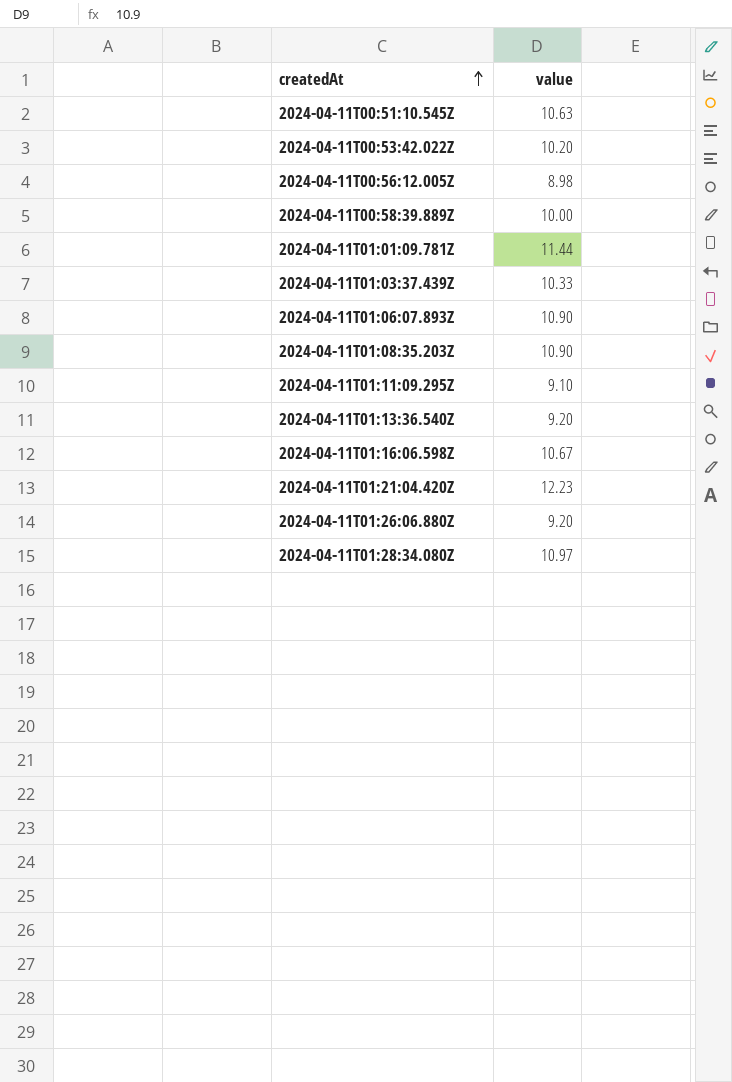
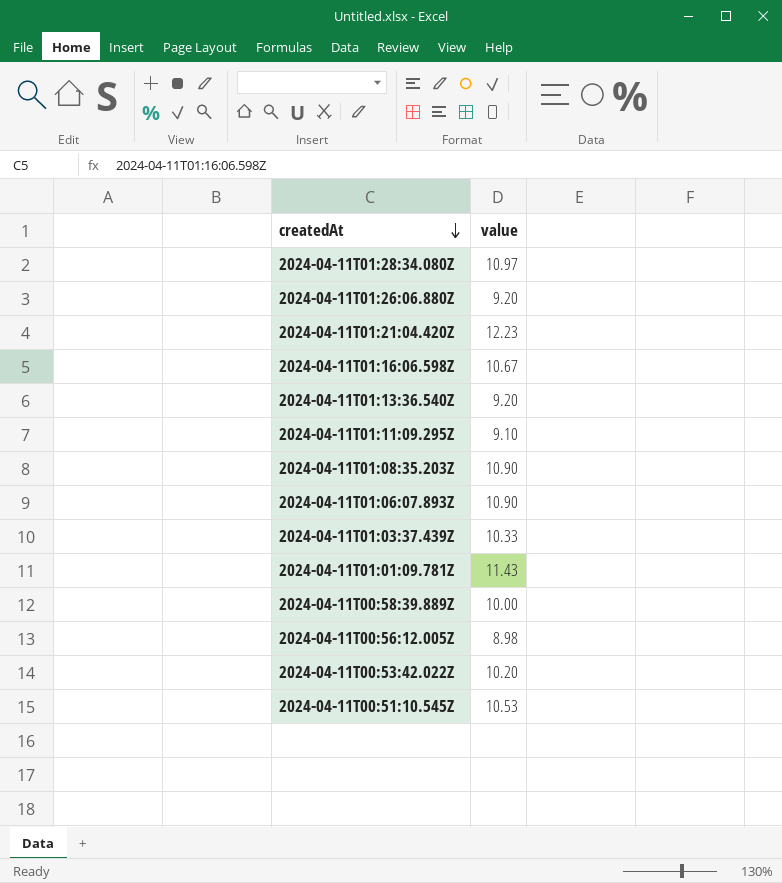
row order: createdAt ascending -> createdAt descending
2024-04-11T01:01:09.781Z | value: 11.44 -> 11.43
2024-04-11T00:51:10.545Z | value: 10.63 -> 10.53

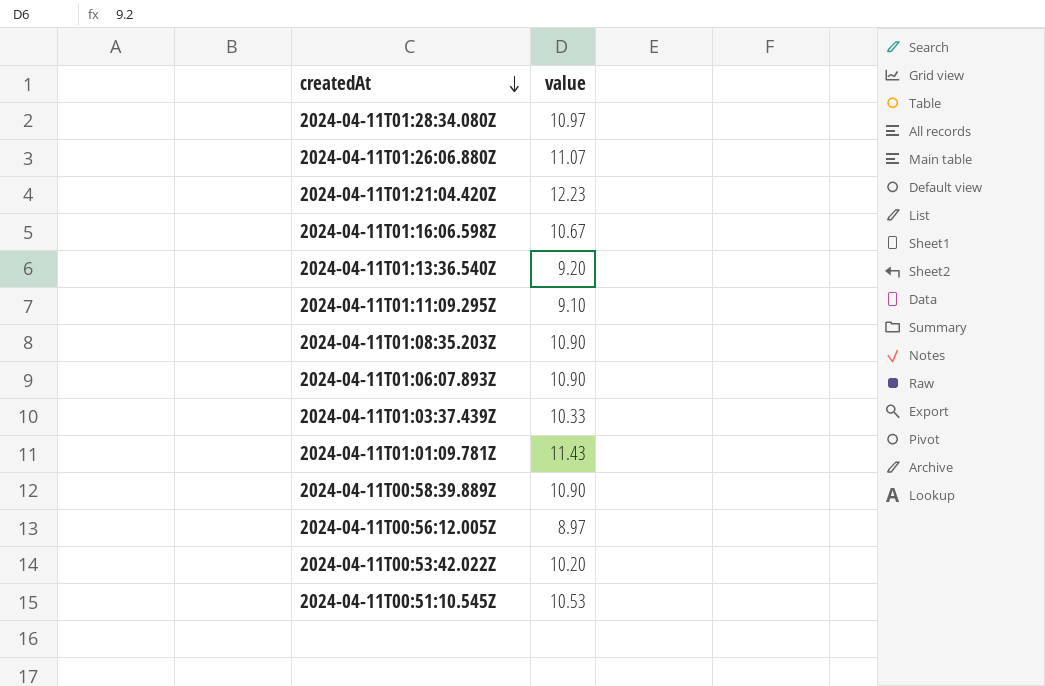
2024-04-11T01:26:06.880Z | value: 9.20 -> 11.07
2024-04-11T00:58:39.889Z | value: 10.00 -> 10.90
2024-04-11T00:56:12.005Z | value: 8.98 -> 8.97

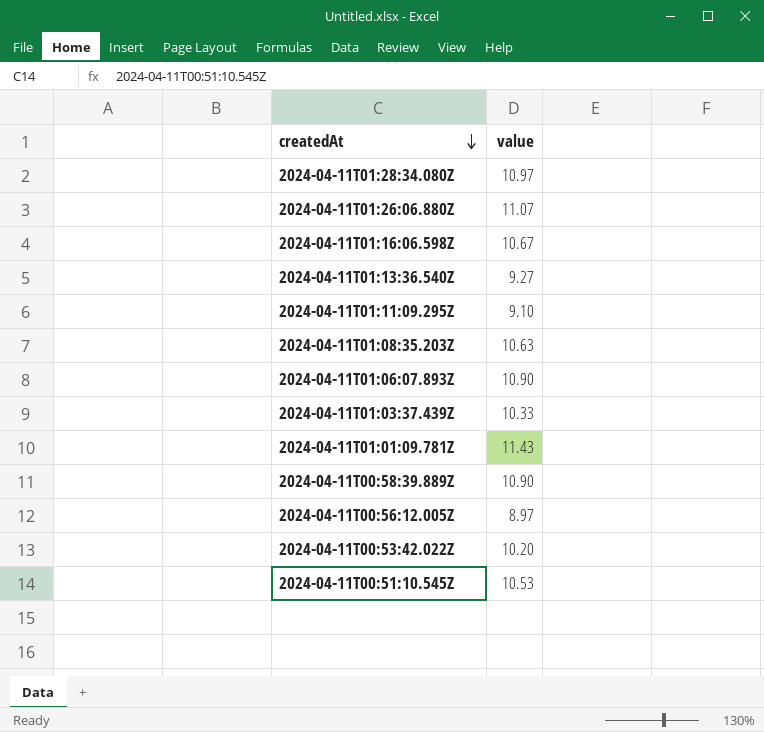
row 2024-04-11T01:21:04.420Z: 12.23 -> none
2024-04-11T01:13:36.540Z | value: 9.20 -> 9.27
2024-04-11T01:08:35.203Z | value: 10.90 -> 10.63

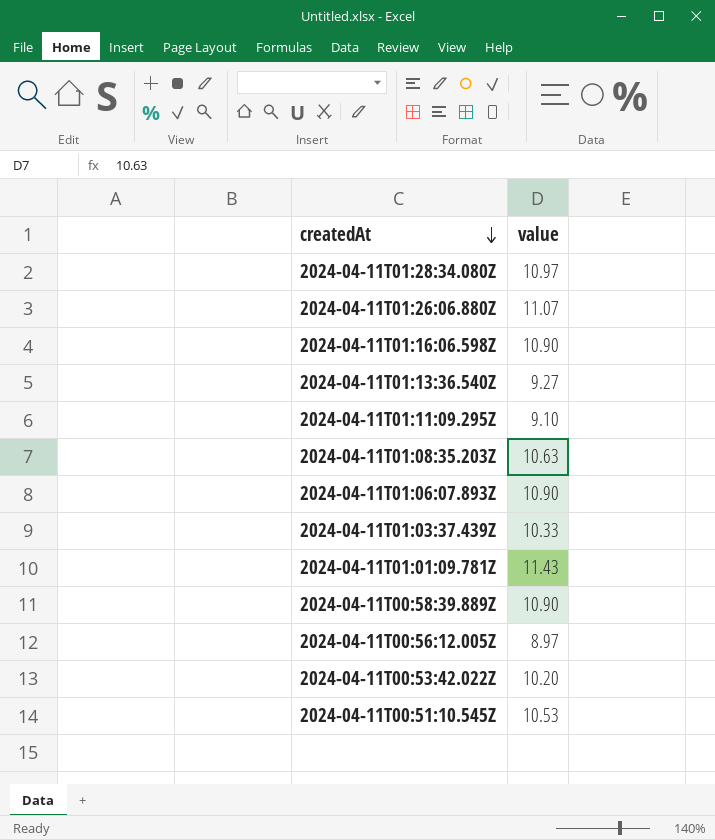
2024-04-11T01:16:06.598Z | value: 10.67 -> 10.90

